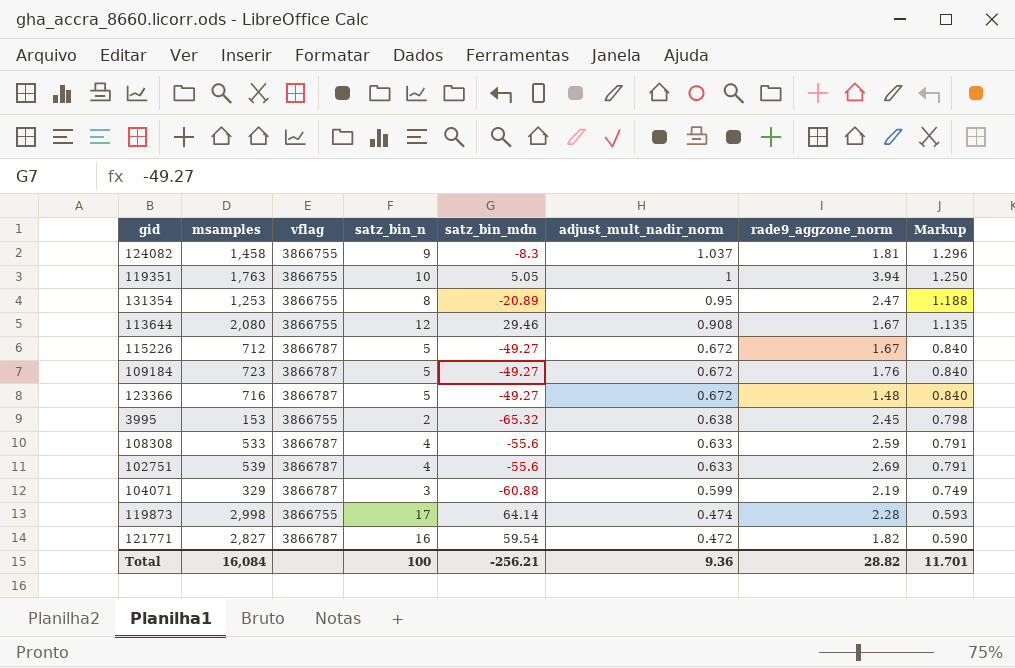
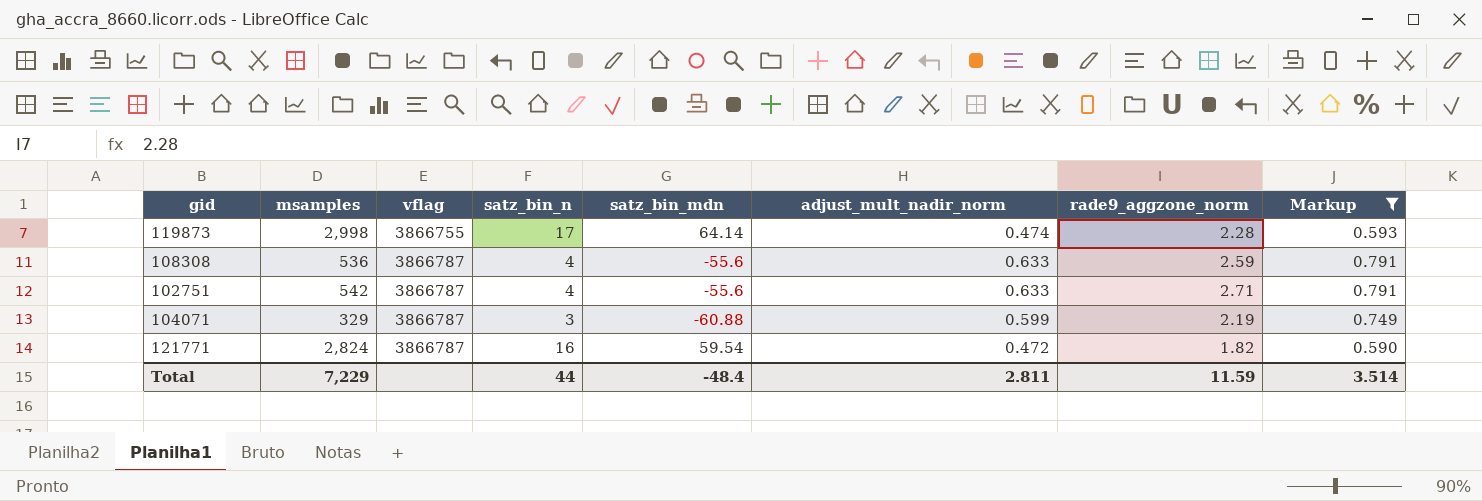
filter: none -> Markup <= 0.791
row order: adjust_mult_nadir_norm descending -> vflag ascending
108308 | msamples: 533 -> 536
102751 | msamples: 539 -> 542
102751 | rade9_aggzone_norm: 2.69 -> 2.71
121771 | msamples: 2,827 -> 2,824
Total | msamples: 16,084 -> 7,229
Total | satz_bin_n: 100 -> 44
Total | satz_bin_mdn: -256.21 -> -48.4
Total | adjust_mult_nadir_norm: 9.36 -> 2.811
Total | rade9_aggzone_norm: 28.82 -> 11.59
Total | Markup: 11.701 -> 3.514

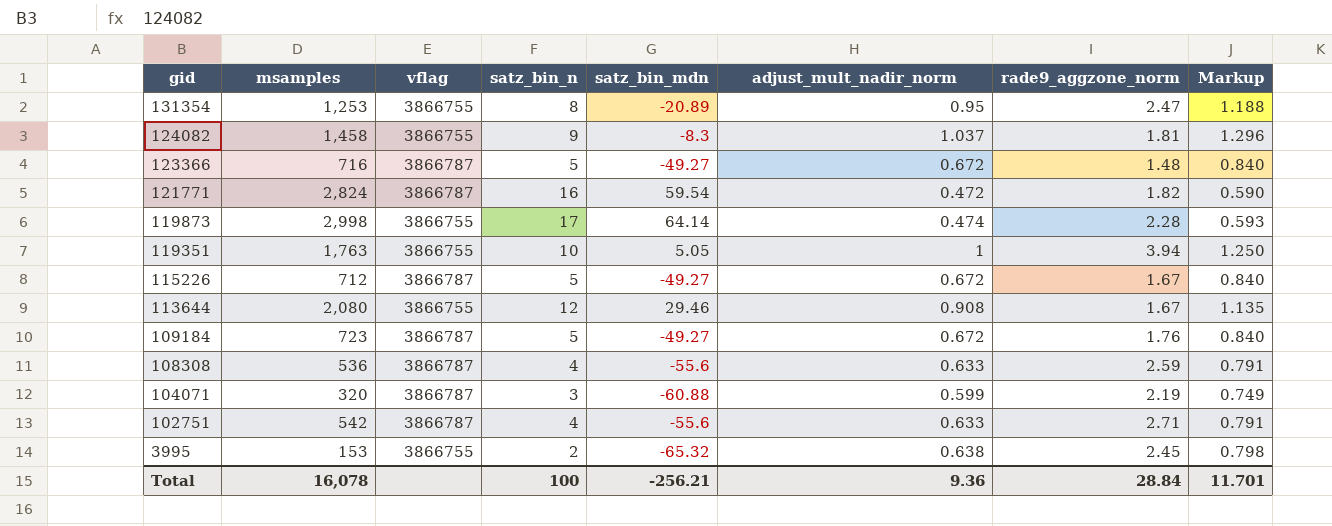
filter: Markup <= 0.791 -> none
row order: vflag ascending -> gid descending
104071 | msamples: 329 -> 320
Total | msamples: 7,229 -> 16,078
Total | satz_bin_n: 44 -> 100
Total | satz_bin_mdn: -48.4 -> -256.21
Total | adjust_mult_nadir_norm: 2.811 -> 9.36
Total | rade9_aggzone_norm: 11.59 -> 28.84
Total | Markup: 3.514 -> 11.701

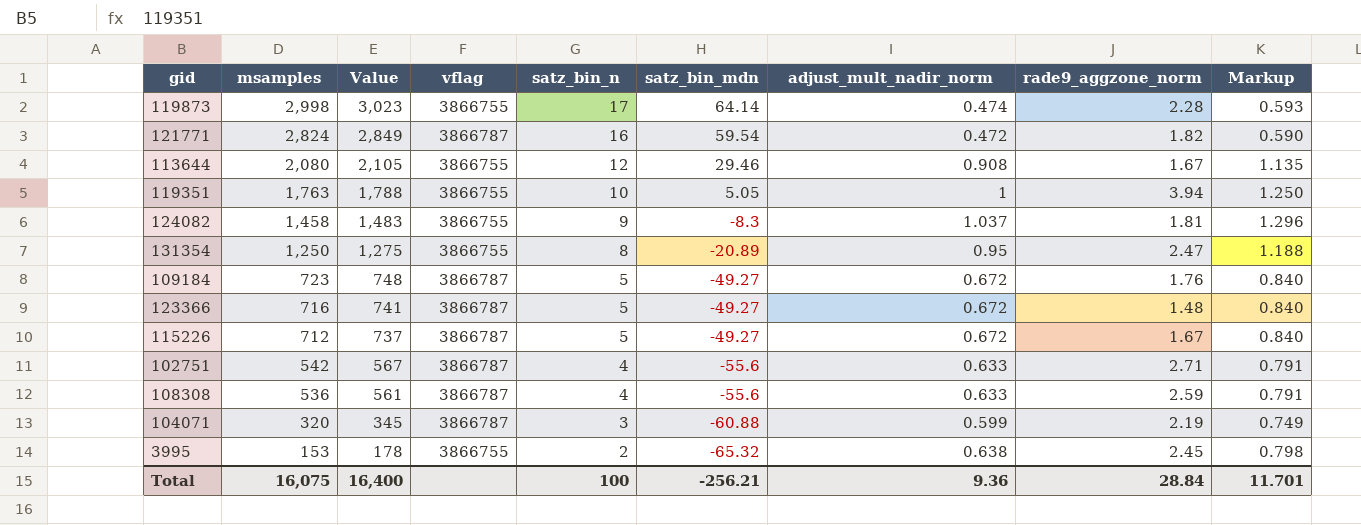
row order: gid descending -> msamples descending
column Value | formula: none -> [msamples] + 25
131354 | msamples: 1,253 -> 1,250
Total | msamples: 16,078 -> 16,075

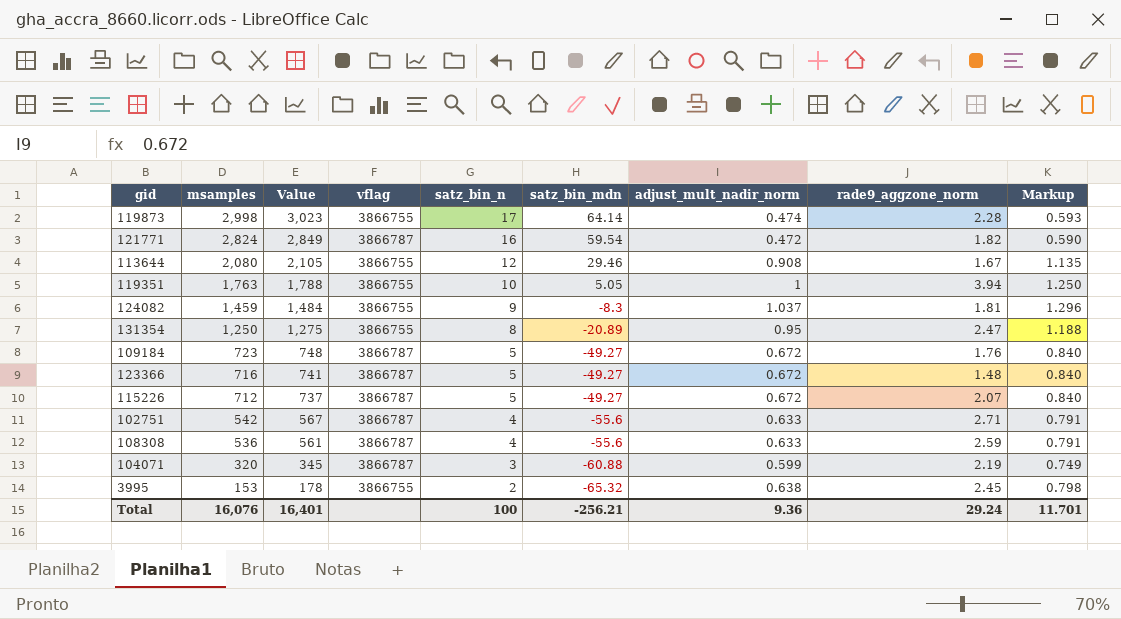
124082 | msamples: 1,458 -> 1,459
124082 | Value: 1,483 -> 1,484
115226 | rade9_aggzone_norm: 1.67 -> 2.07
Total | msamples: 16,075 -> 16,076
Total | Value: 16,400 -> 16,401
Total | rade9_aggzone_norm: 28.84 -> 29.24

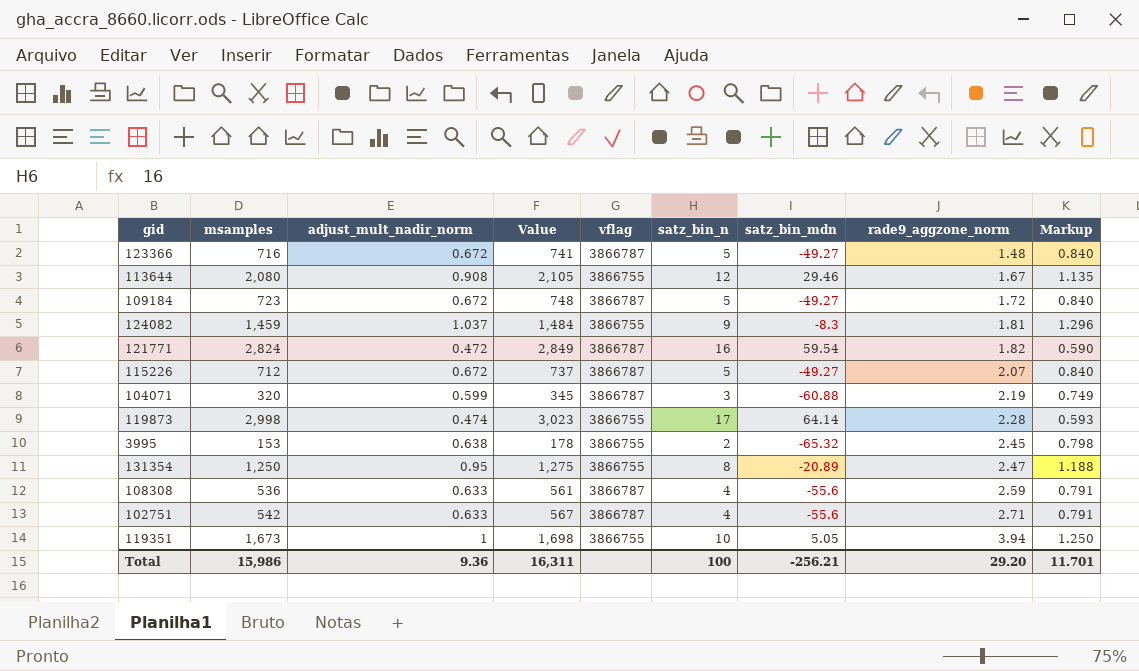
row order: msamples descending -> rade9_aggzone_norm ascending
column adjust_mult_nadir_norm | position: 7 -> 3
109184 | rade9_aggzone_norm: 1.76 -> 1.72
119351 | msamples: 1,763 -> 1,673
119351 | Value: 1,788 -> 1,698
Total | msamples: 16,076 -> 15,986
Total | Value: 16,401 -> 16,311
Total | rade9_aggzone_norm: 29.24 -> 29.20

